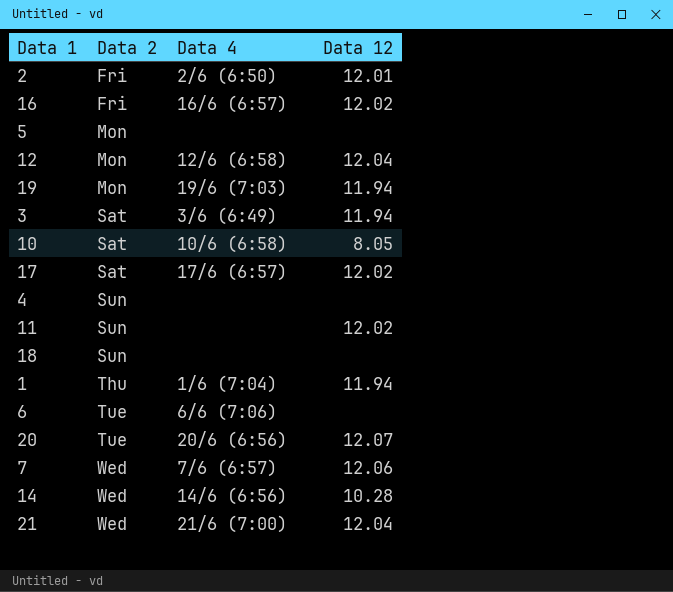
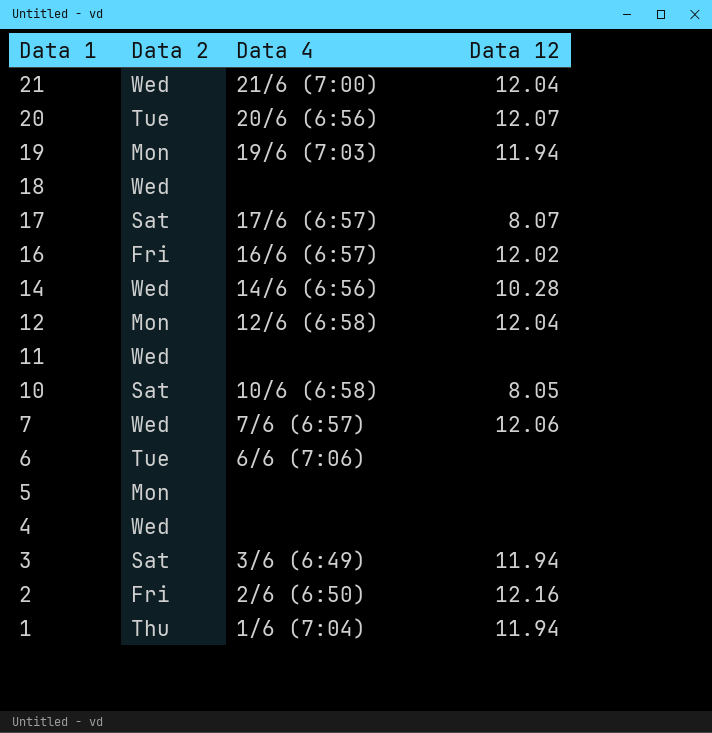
row order: Data 2 ascending -> Data 1 descending
18 | Data 2: Sun -> Wed
17 | Data 12: 12.02 -> 8.07
11 | Data 2: Sun -> Wed
11 | Data 12: 12.02 -> none
4 | Data 2: Sun -> Wed
2 | Data 12: 12.01 -> 12.16

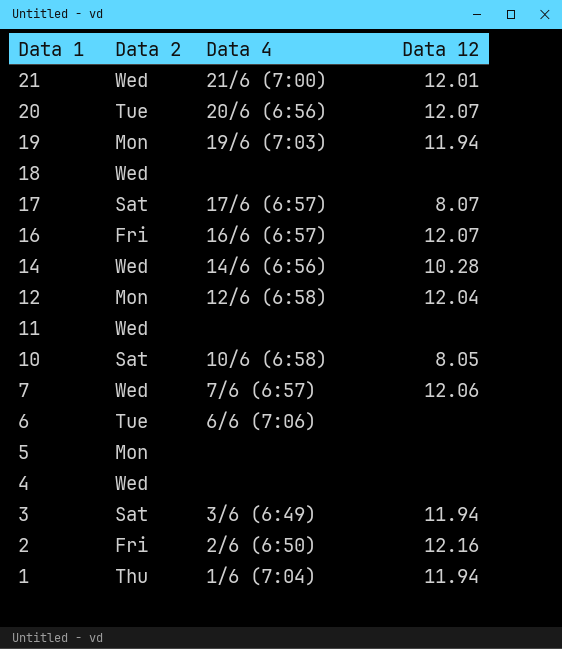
21 | Data 12: 12.04 -> 12.01
16 | Data 12: 12.02 -> 12.07

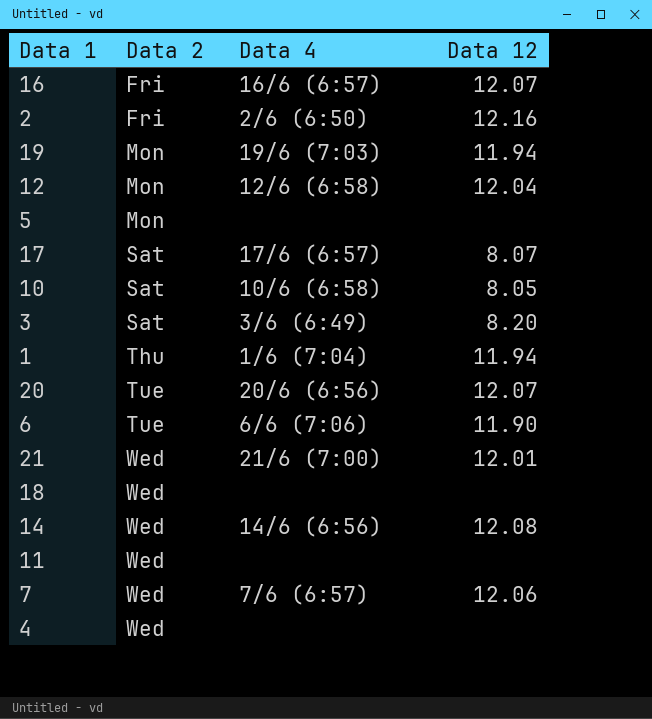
row order: Data 1 descending -> Data 2 ascending
3 | Data 12: 11.94 -> 8.20
6 | Data 12: none -> 11.90
14 | Data 12: 10.28 -> 12.08

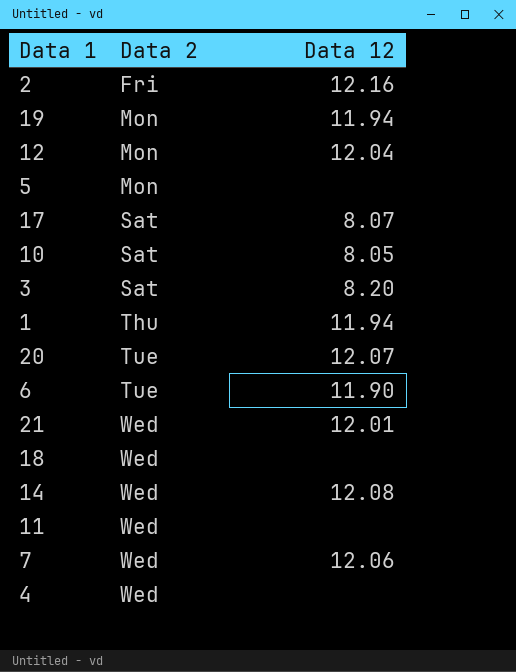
column Data 4 | position: 3 -> none
row 16: Fri | 16/6 (6:57) | 12.07 -> none

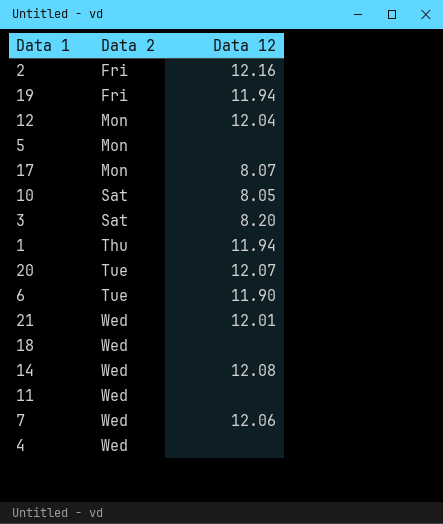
19 | Data 2: Mon -> Fri
17 | Data 2: Sat -> Mon

